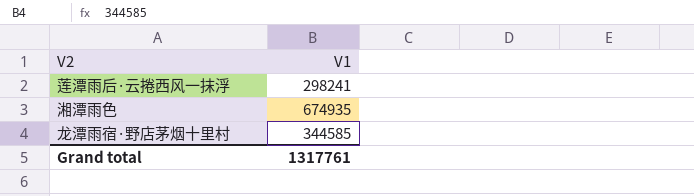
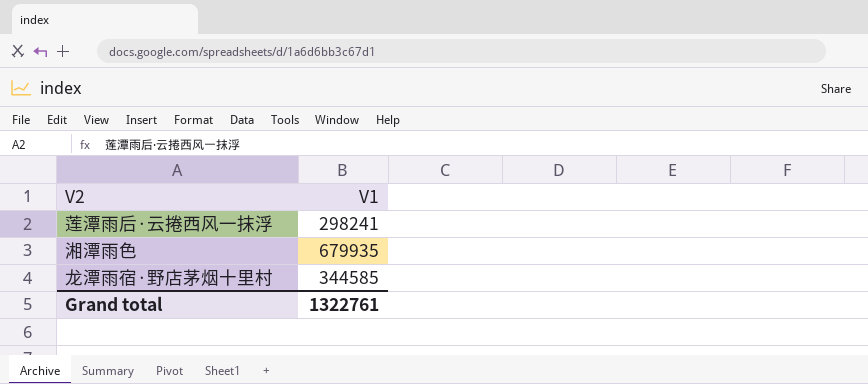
湘潭雨色 | V1: 674935 -> 679935
Grand total | V1: 1317761 -> 1322761

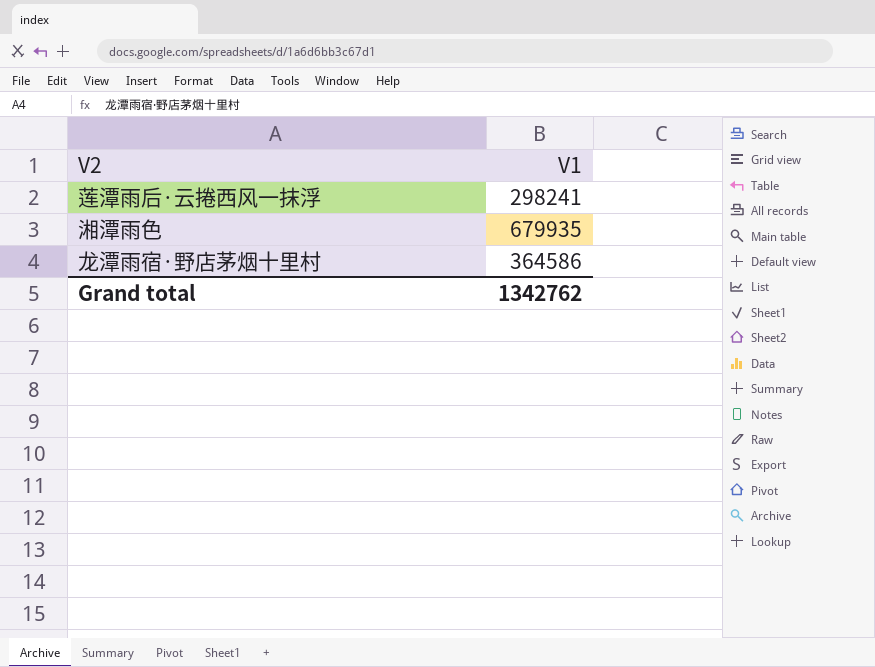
龙潭雨宿·野店茅烟十里村 | V1: 344585 -> 364586
Grand total | V1: 1322761 -> 1342762

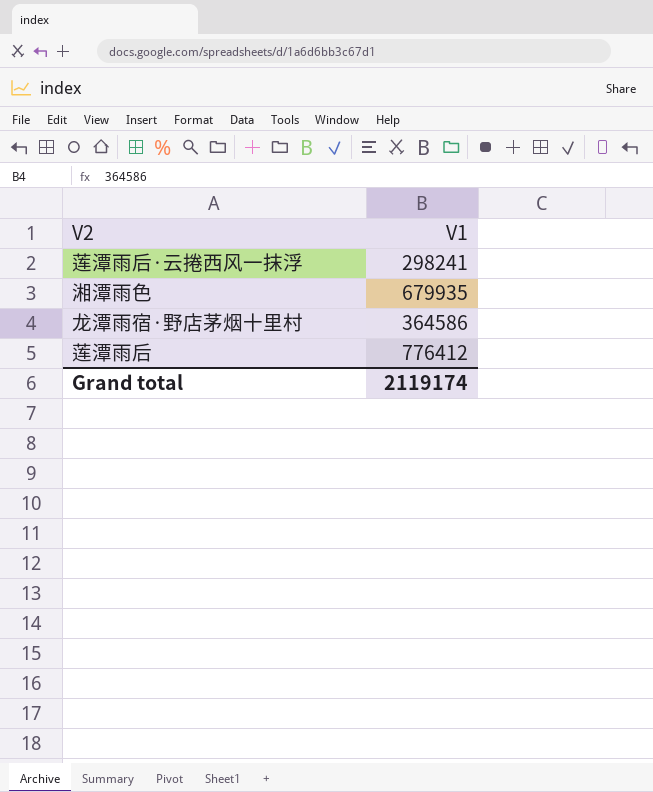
row 莲潭雨后: none -> 776412
Grand total | V1: 1342762 -> 2119174

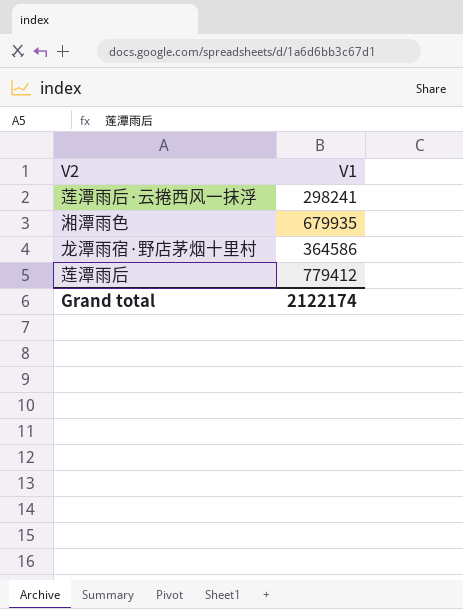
莲潭雨后 | V1: 776412 -> 779412
Grand total | V1: 2119174 -> 2122174

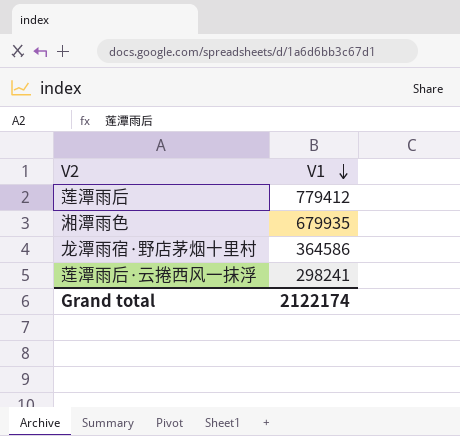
row order: none -> V1 descending

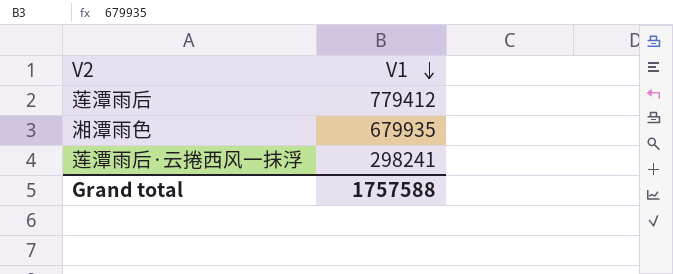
row 龙潭雨宿·野店茅烟十里村: 364586 -> none
Grand total | V1: 2122174 -> 1757588

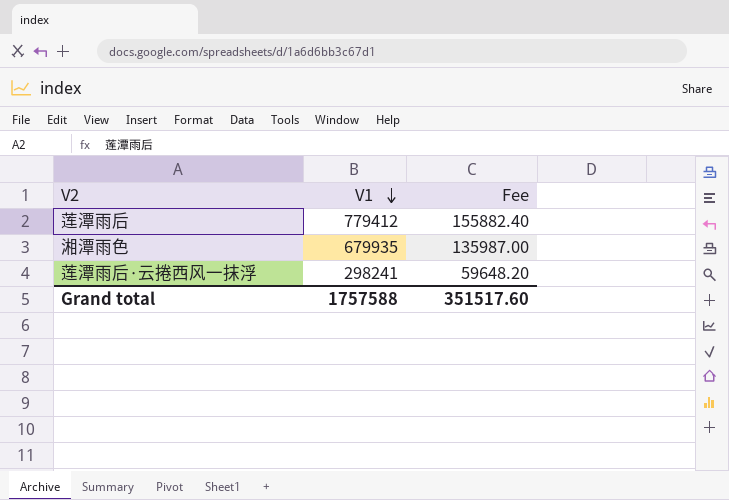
column Fee | formula: none -> [V1] * 0.2

